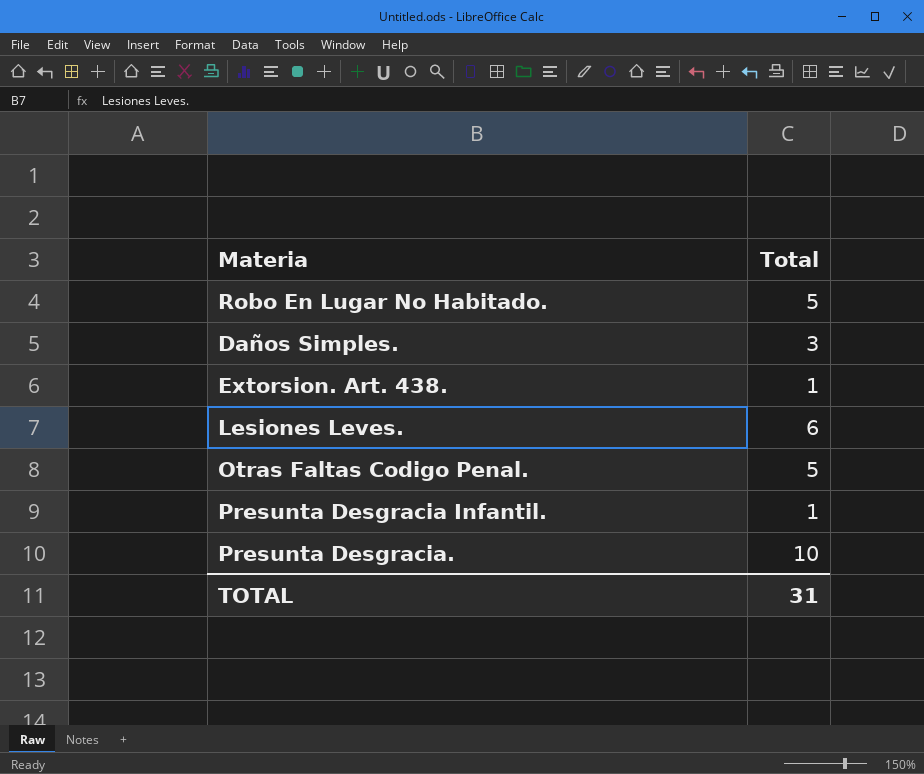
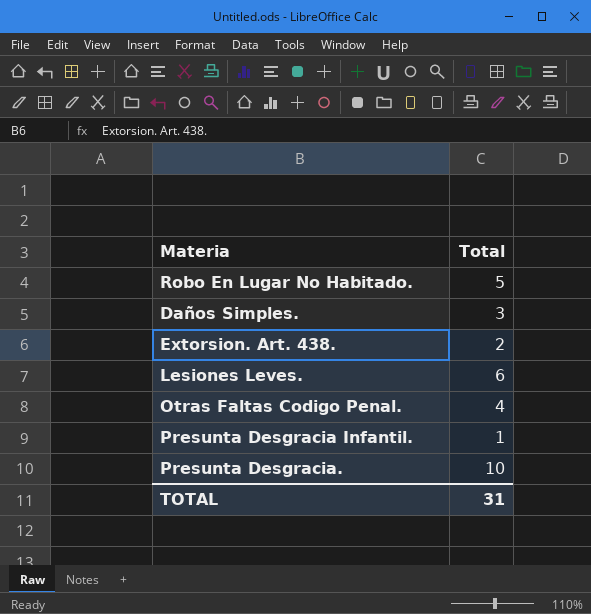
Extorsion. Art. 438. | Total: 1 -> 2
Otras Faltas Codigo Penal. | Total: 5 -> 4

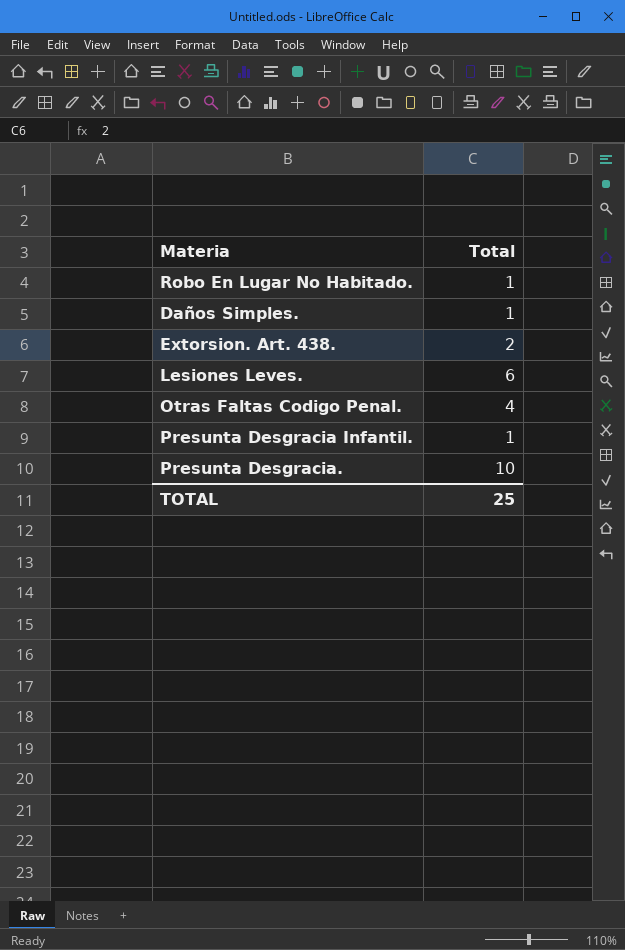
Robo En Lugar No Habitado. | Total: 5 -> 1
Daños Simples. | Total: 3 -> 1
TOTAL | Total: 31 -> 25

